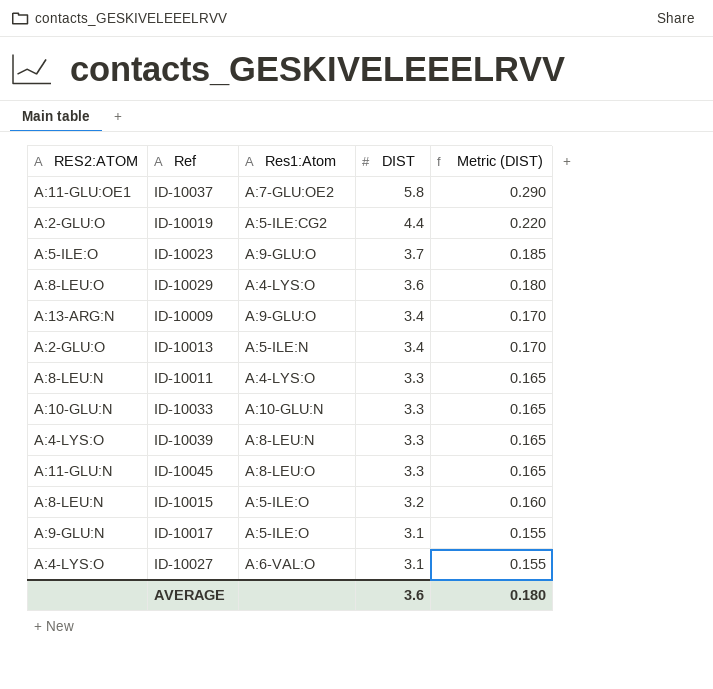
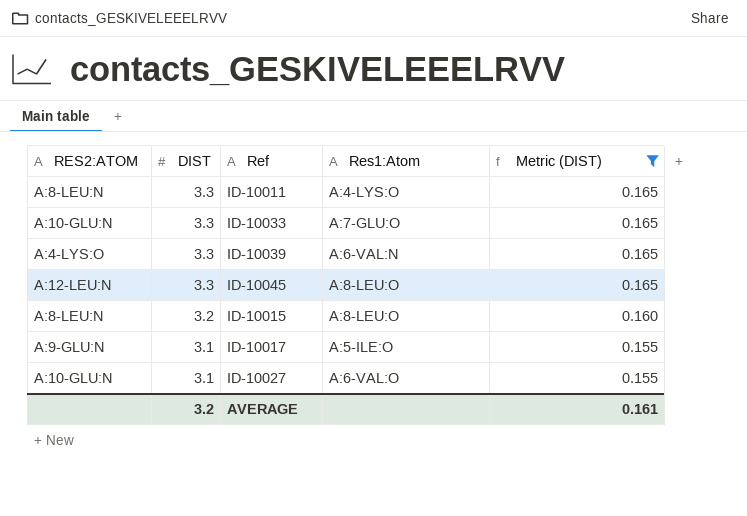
filter: none -> Metric (DIST) <= 0.165
column DIST | position: 4 -> 2
ID-10033 | Res1:Atom: A:10-GLU:N -> A:7-GLU:O
ID-10039 | Res1:Atom: A:8-LEU:N -> A:6-VAL:N
ID-10045 | RES2:ATOM: A:11-GLU:N -> A:12-LEU:N
ID-10015 | Res1:Atom: A:5-ILE:O -> A:8-LEU:O
ID-10027 | RES2:ATOM: A:4-LYS:O -> A:10-GLU:N
AVERAGE | DIST: 3.6 -> 3.2
AVERAGE | Metric (DIST): 0.180 -> 0.161

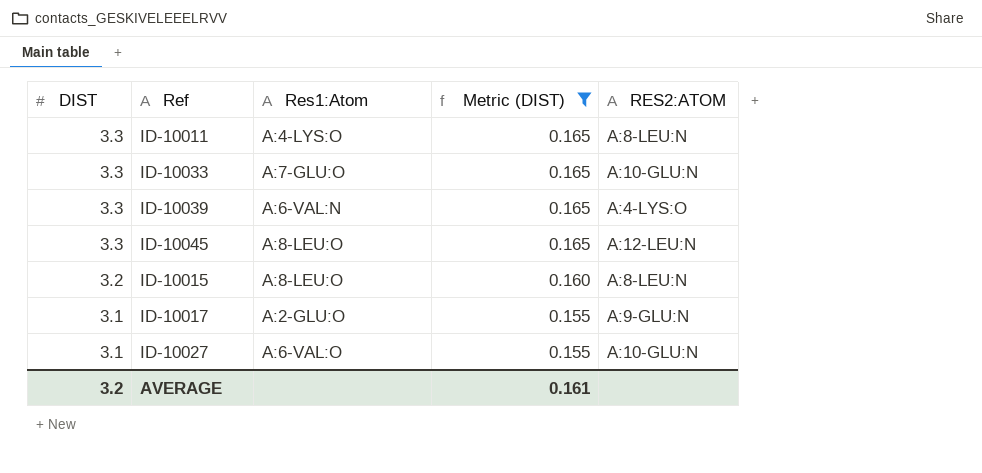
column RES2:ATOM | position: 1 -> 5
ID-10017 | Res1:Atom: A:5-ILE:O -> A:2-GLU:O

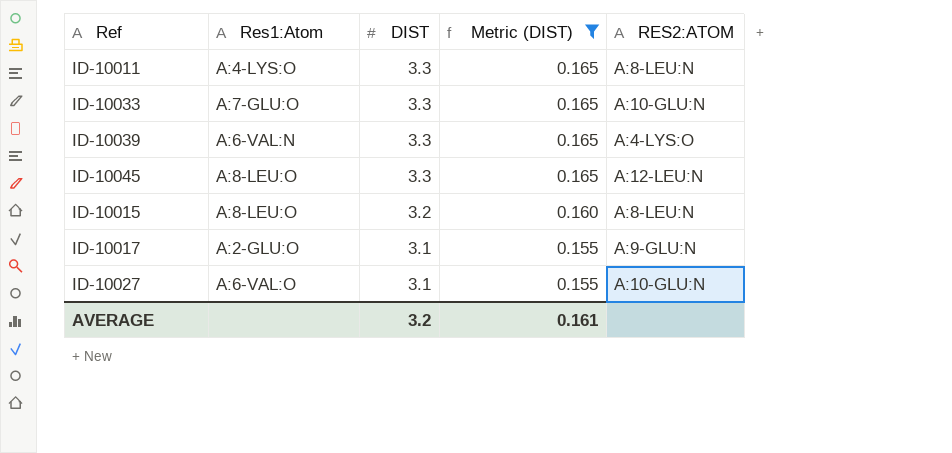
column DIST | position: 1 -> 3

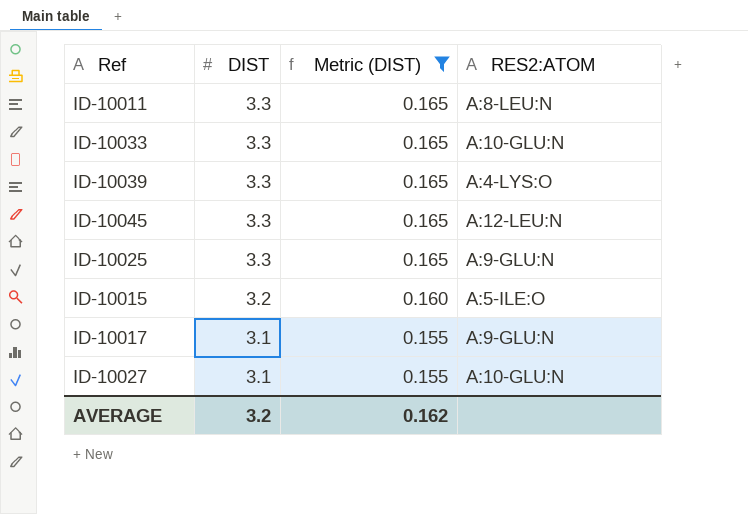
column Res1:Atom | position: 2 -> none
row ID-10025: none -> 3.3 | 0.165 | A:9-GLU:N
ID-10015 | RES2:ATOM: A:8-LEU:N -> A:5-ILE:O
AVERAGE | Metric (DIST): 0.161 -> 0.162

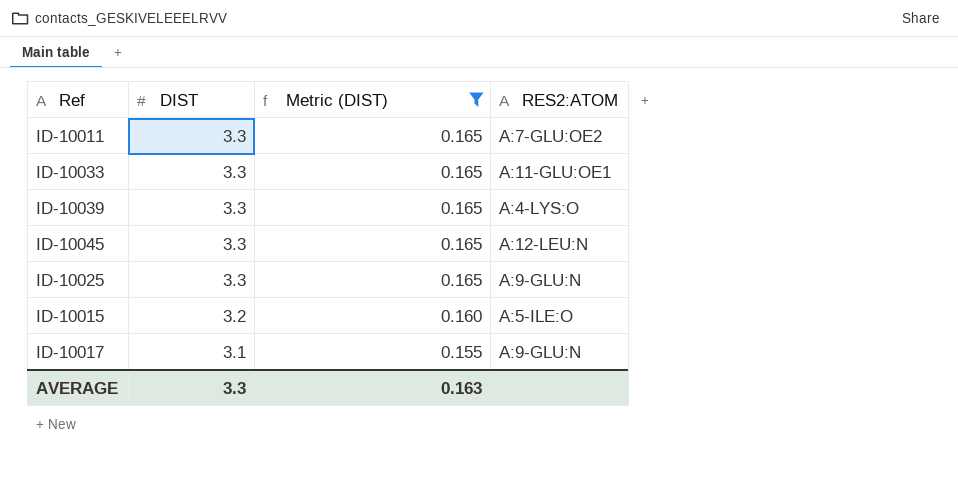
row ID-10027: 3.1 | 0.155 | A:10-GLU:N -> none
ID-10011 | RES2:ATOM: A:8-LEU:N -> A:7-GLU:OE2
ID-10033 | RES2:ATOM: A:10-GLU:N -> A:11-GLU:OE1
AVERAGE | DIST: 3.2 -> 3.3
AVERAGE | Metric (DIST): 0.162 -> 0.163

